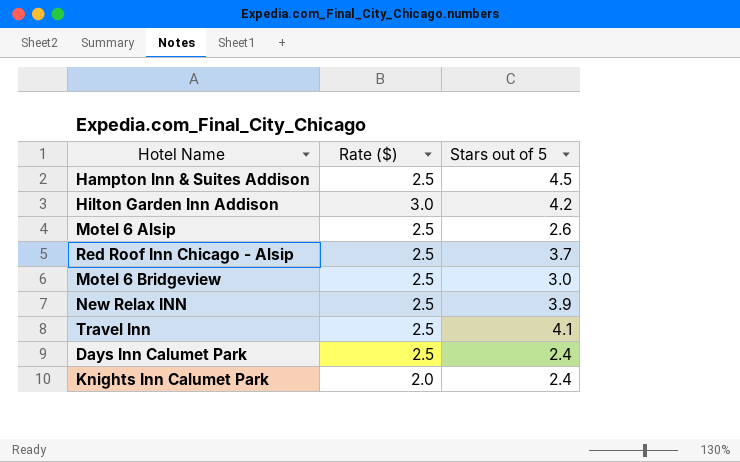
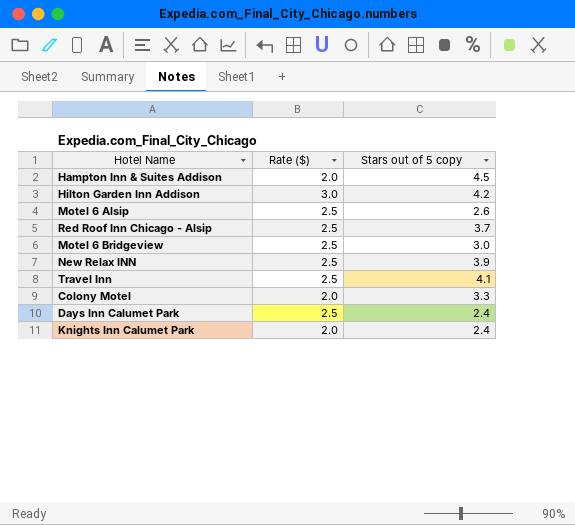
column name: Stars out of 5 -> Stars out of 5 copy
Hampton Inn & Suites Addison | Rate ($): 2.5 -> 2.0
row Colony Motel: none -> 2.0 | 3.3

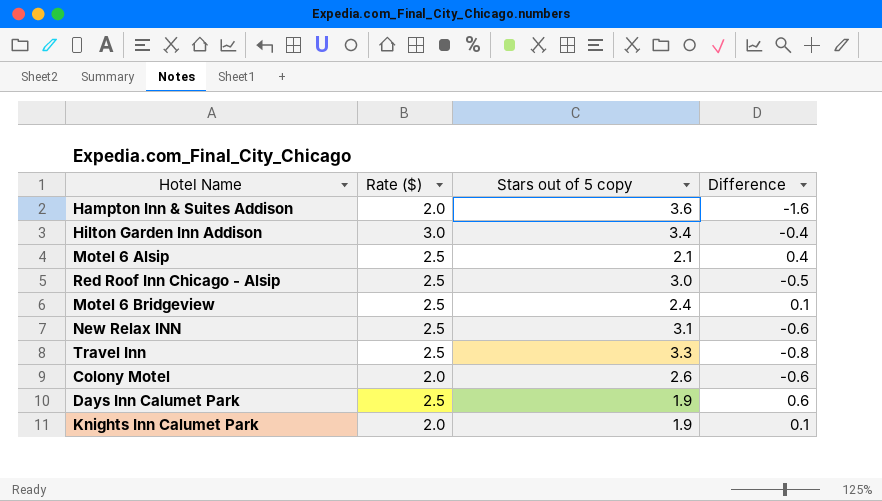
column Difference | formula: none -> [Rate ($)] - [Stars out of 5 copy]
Hampton Inn & Suites Addison | Stars out of 5 copy: 4.5 -> 3.6
Hilton Garden Inn Addison | Stars out of 5 copy: 4.2 -> 3.4
Motel 6 Alsip | Stars out of 5 copy: 2.6 -> 2.1
Red Roof Inn Chicago - Alsip | Stars out of 5 copy: 3.7 -> 3.0
Motel 6 Bridgeview | Stars out of 5 copy: 3.0 -> 2.4
New Relax INN | Stars out of 5 copy: 3.9 -> 3.1
Travel Inn | Stars out of 5 copy: 4.1 -> 3.3
Colony Motel | Stars out of 5 copy: 3.3 -> 2.6
Days Inn Calumet Park | Stars out of 5 copy: 2.4 -> 1.9
Knights Inn Calumet Park | Stars out of 5 copy: 2.4 -> 1.9

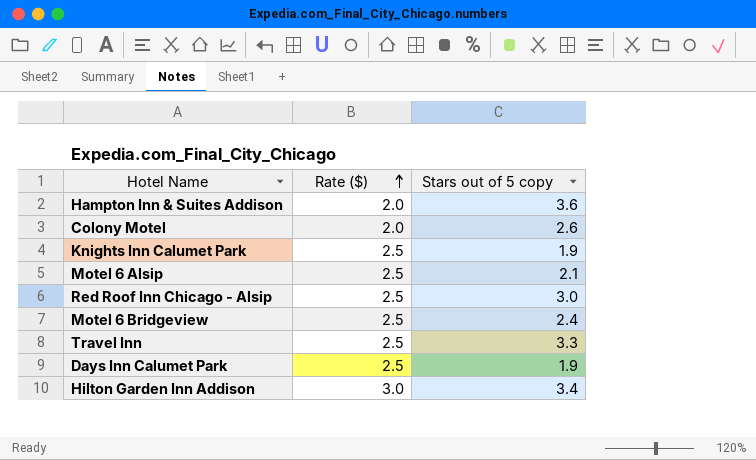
row order: none -> Rate ($) ascending
column Difference | formula: [Rate ($)] - [Stars out of 5 copy] -> none
row New Relax INN: 2.5 | 3.1 | -0.6 -> none
Knights Inn Calumet Park | Rate ($): 2.0 -> 2.5

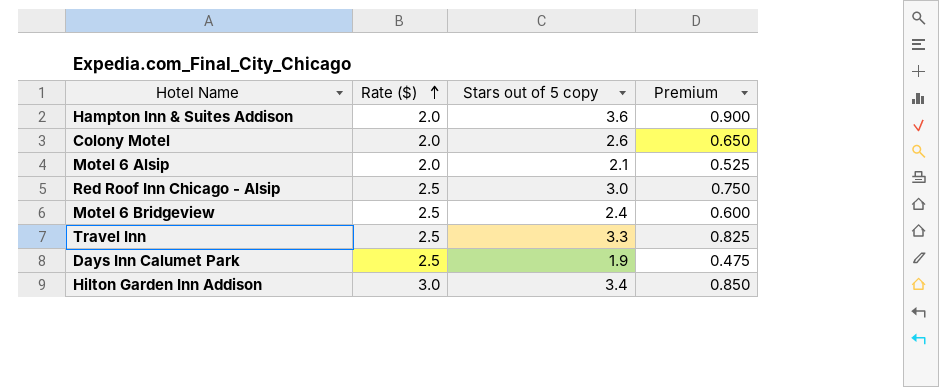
column Premium | formula: none -> [Stars out of 5 copy] * 0.25
row Knights Inn Calumet Park: 2.5 | 1.9 -> none
Motel 6 Alsip | Rate ($): 2.5 -> 2.0

